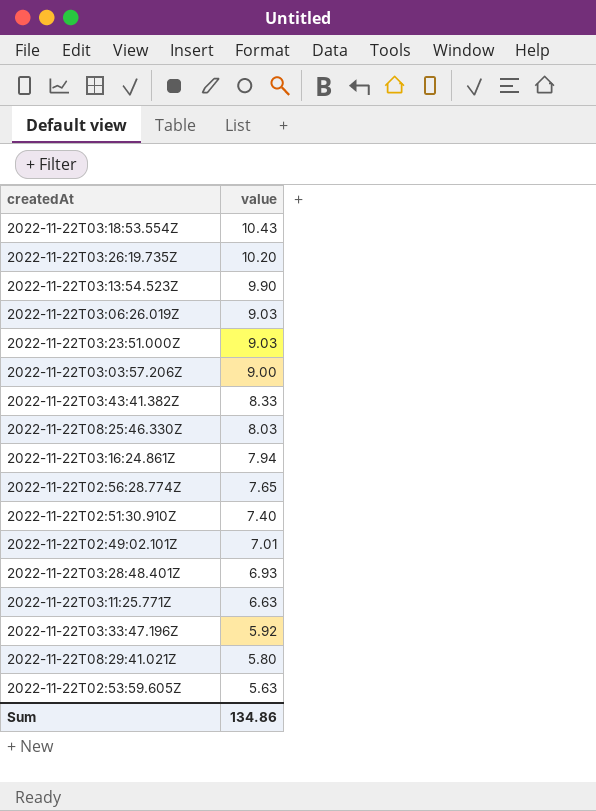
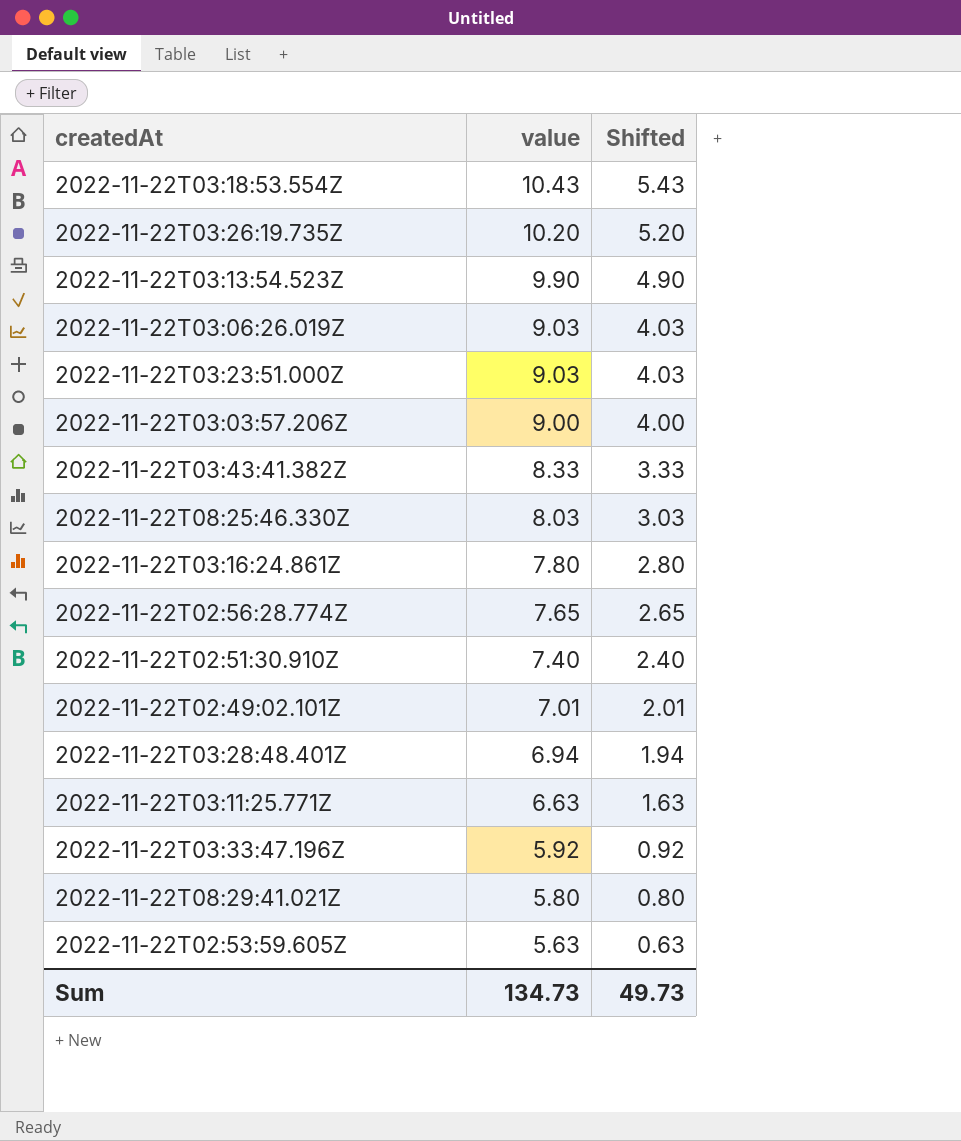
column Shifted | formula: none -> [value] - 5
2022-11-22T03:16:24.861Z | value: 7.94 -> 7.80
2022-11-22T03:28:48.401Z | value: 6.93 -> 6.94
Sum | value: 134.86 -> 134.73

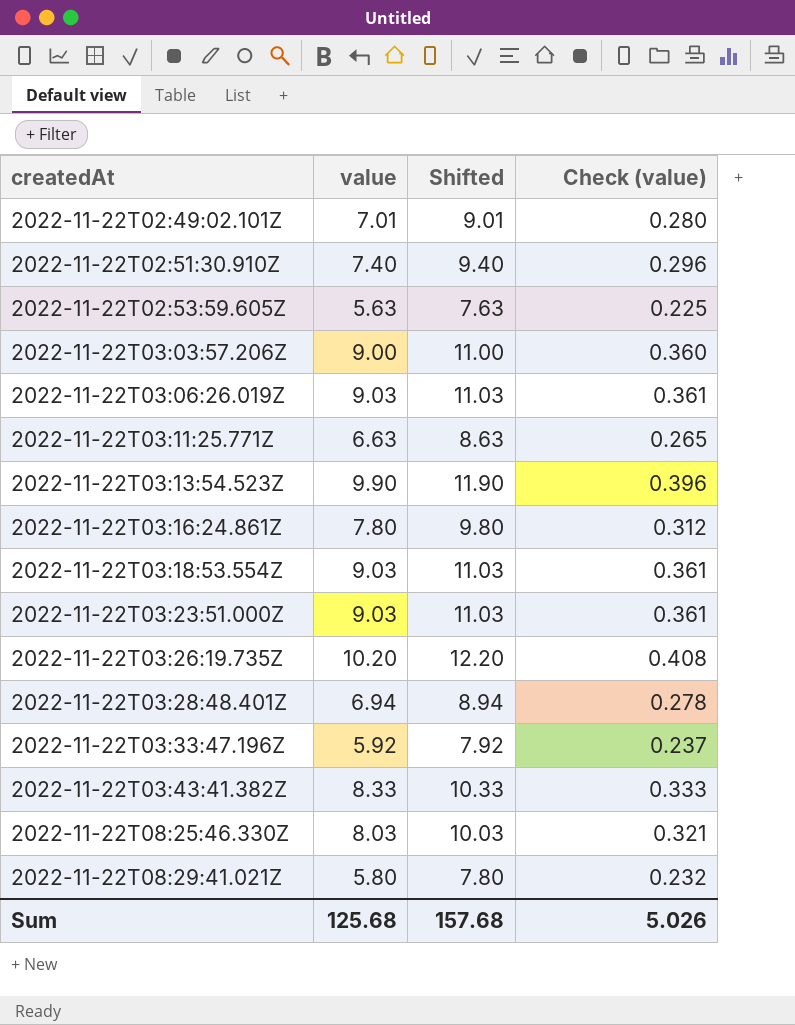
row order: value descending -> createdAt ascending
column Shifted | formula: [value] - 5 -> [value] + 2
column Check (value) | formula: none -> [value] * 0.04
row 2022-11-22T02:56:28.774Z: 7.65 | 2.65 -> none
2022-11-22T03:18:53.554Z | value: 10.43 -> 9.03
Sum | value: 134.73 -> 125.68
Sum | Shifted: 49.73 -> 157.68

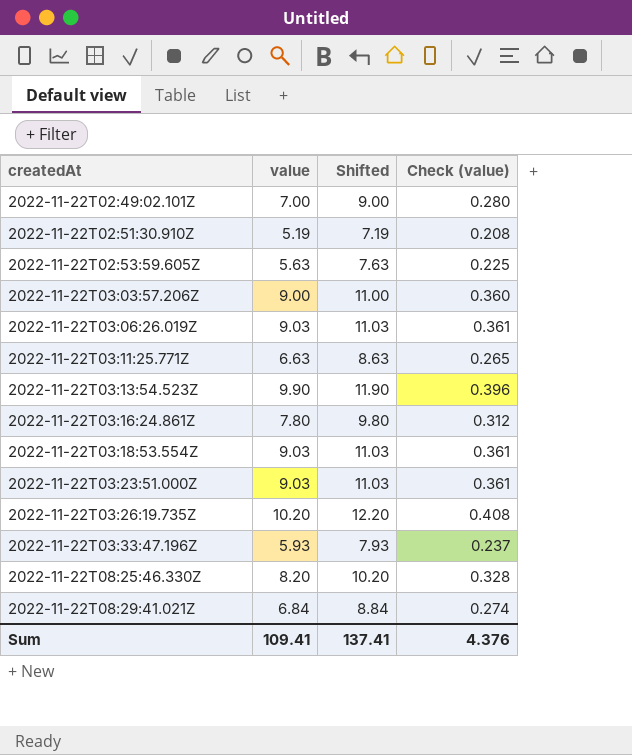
row 2022-11-22T03:28:48.401Z: 6.94 | 8.94 | 0.278 -> none
row 2022-11-22T03:43:41.382Z: 8.33 | 10.33 | 0.333 -> none
2022-11-22T02:49:02.101Z | value: 7.01 -> 7.00
2022-11-22T02:49:02.101Z | Shifted: 9.01 -> 9.00
2022-11-22T02:51:30.910Z | value: 7.40 -> 5.19
2022-11-22T02:51:30.910Z | Shifted: 9.40 -> 7.19
2022-11-22T02:51:30.910Z | Check (value): 0.296 -> 0.208
2022-11-22T03:33:47.196Z | value: 5.92 -> 5.93
2022-11-22T03:33:47.196Z | Shifted: 7.92 -> 7.93
2022-11-22T08:25:46.330Z | value: 8.03 -> 8.20
2022-11-22T08:25:46.330Z | Shifted: 10.03 -> 10.20
2022-11-22T08:25:46.330Z | Check (value): 0.321 -> 0.328
2022-11-22T08:29:41.021Z | value: 5.80 -> 6.84
2022-11-22T08:29:41.021Z | Shifted: 7.80 -> 8.84
2022-11-22T08:29:41.021Z | Check (value): 0.232 -> 0.274
Sum | value: 125.68 -> 109.41
Sum | Shifted: 157.68 -> 137.41
Sum | Check (value): 5.026 -> 4.376

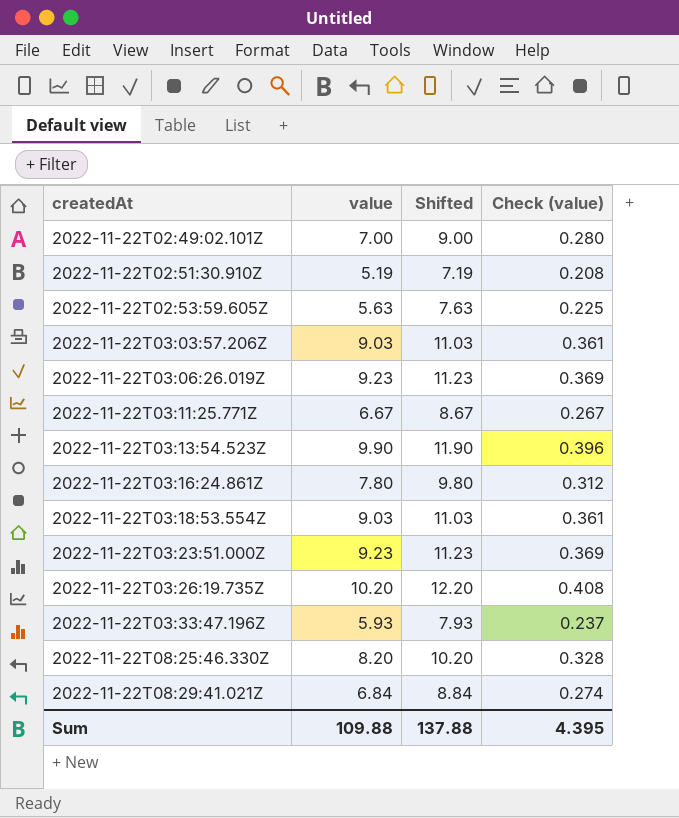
2022-11-22T03:03:57.206Z | value: 9.00 -> 9.03
2022-11-22T03:03:57.206Z | Shifted: 11.00 -> 11.03
2022-11-22T03:03:57.206Z | Check (value): 0.360 -> 0.361
2022-11-22T03:06:26.019Z | value: 9.03 -> 9.23
2022-11-22T03:06:26.019Z | Shifted: 11.03 -> 11.23
2022-11-22T03:06:26.019Z | Check (value): 0.361 -> 0.369
2022-11-22T03:11:25.771Z | value: 6.63 -> 6.67
2022-11-22T03:11:25.771Z | Shifted: 8.63 -> 8.67
2022-11-22T03:11:25.771Z | Check (value): 0.265 -> 0.267
2022-11-22T03:23:51.000Z | value: 9.03 -> 9.23
2022-11-22T03:23:51.000Z | Shifted: 11.03 -> 11.23
2022-11-22T03:23:51.000Z | Check (value): 0.361 -> 0.369
Sum | value: 109.41 -> 109.88
Sum | Shifted: 137.41 -> 137.88
Sum | Check (value): 4.376 -> 4.395

